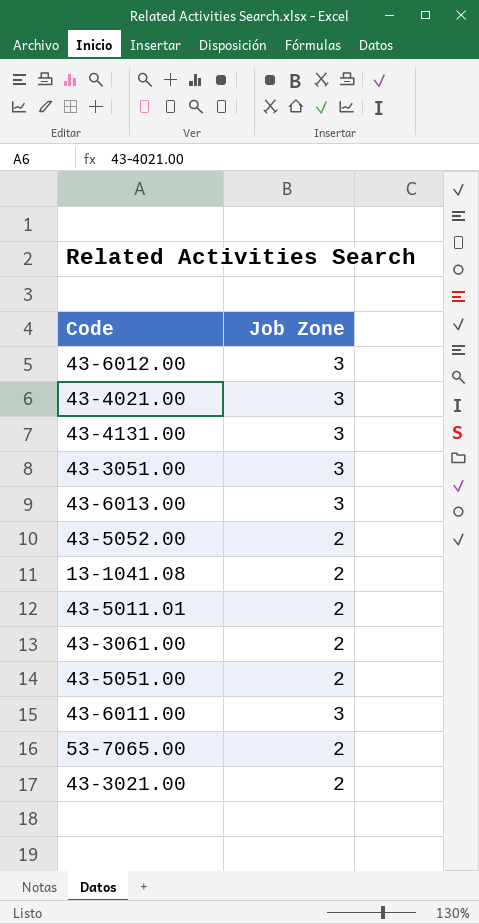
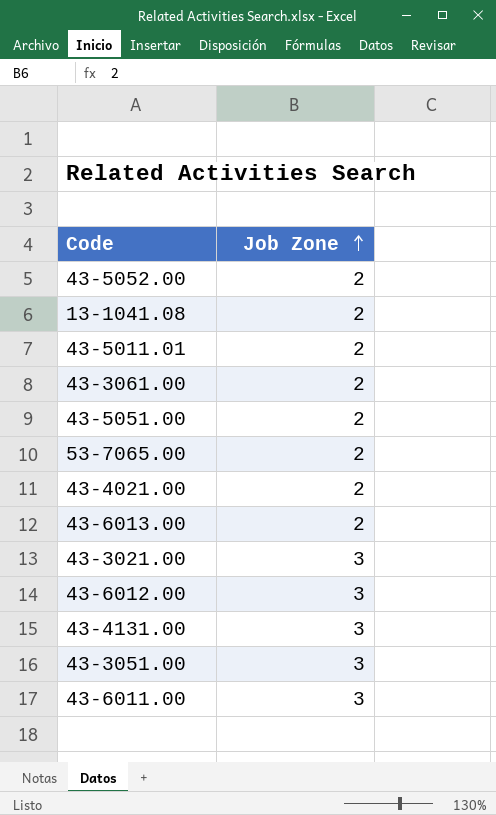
row order: none -> Job Zone ascending
43-4021.00 | Job Zone: 3 -> 2
43-6013.00 | Job Zone: 3 -> 2
43-3021.00 | Job Zone: 2 -> 3

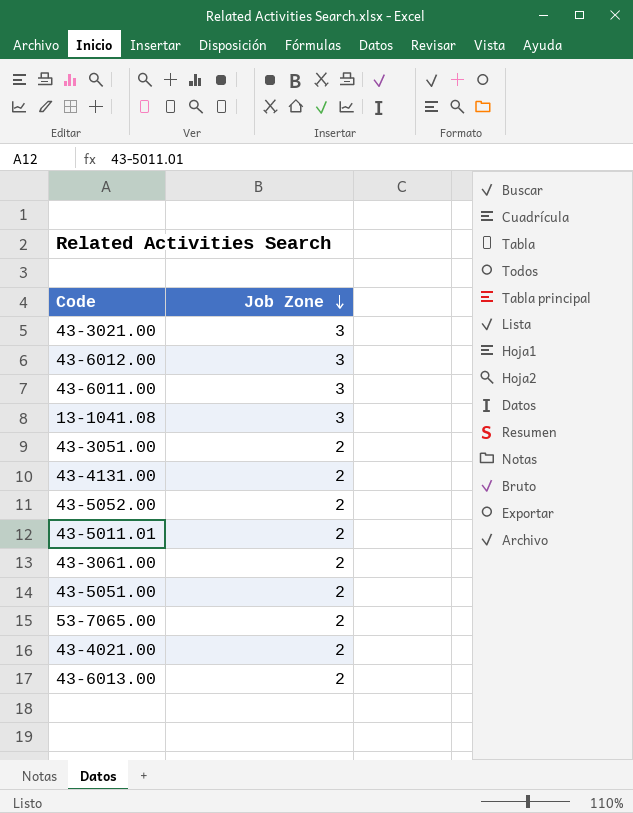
row order: Job Zone ascending -> Job Zone descending
13-1041.08 | Job Zone: 2 -> 3
43-3051.00 | Job Zone: 3 -> 2
43-4131.00 | Job Zone: 3 -> 2

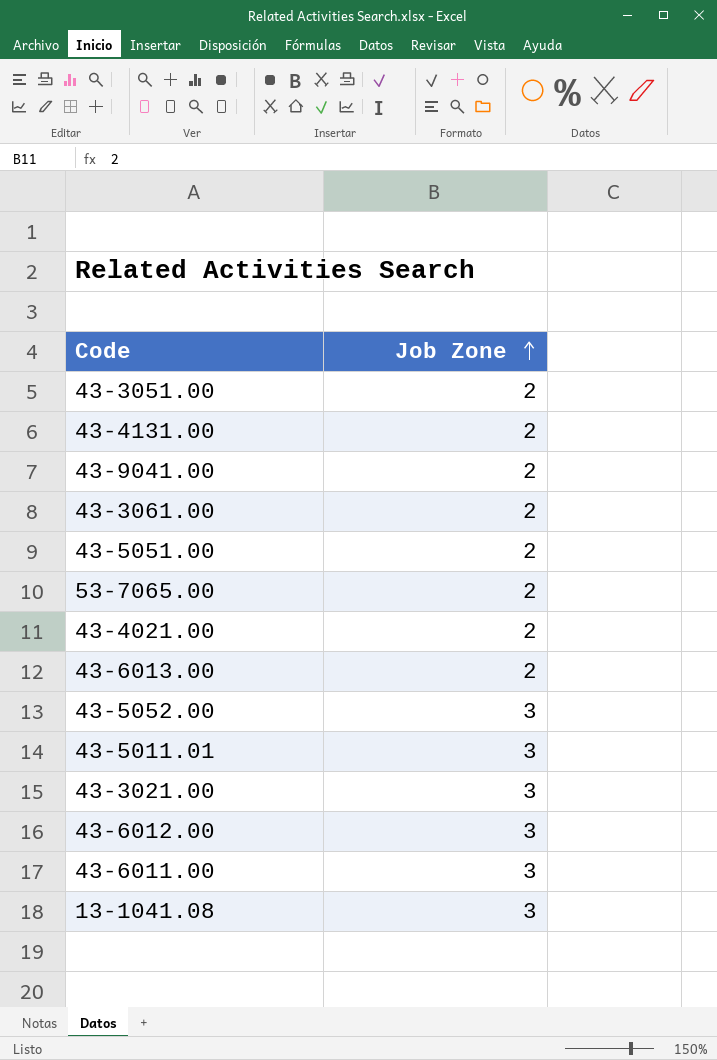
row order: Job Zone descending -> Job Zone ascending
row 43-9041.00: none -> 2
43-5052.00 | Job Zone: 2 -> 3
43-5011.01 | Job Zone: 2 -> 3

